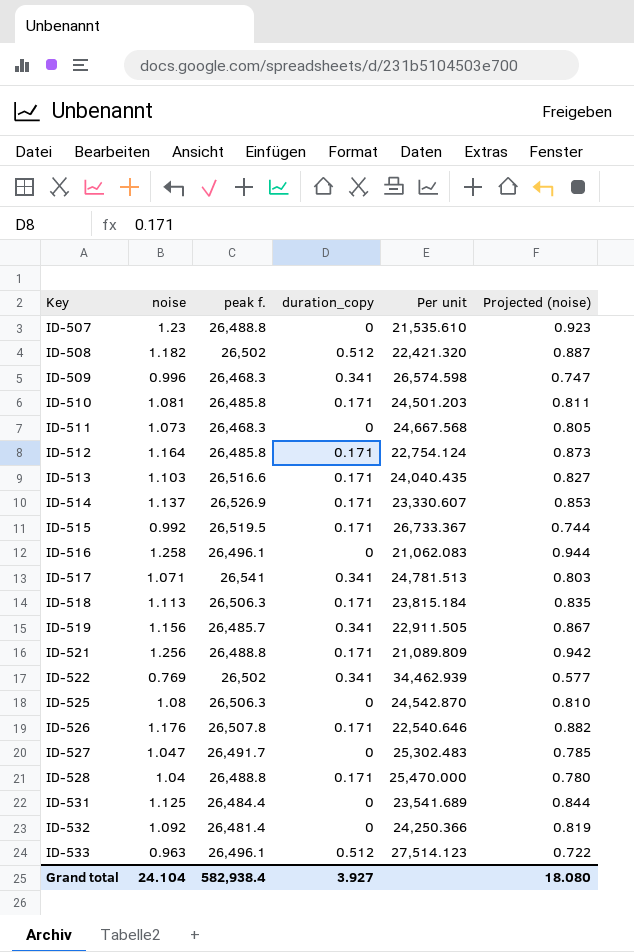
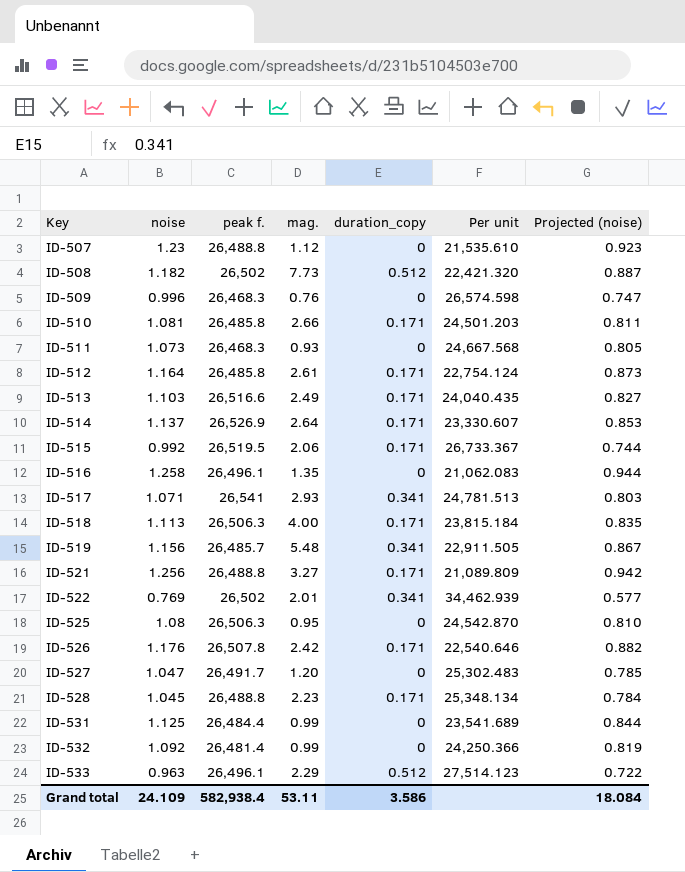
column mag. | position: none -> 4
ID-509 | duration_copy: 0.341 -> 0
ID-528 | noise: 1.04 -> 1.045
ID-528 | Per unit: 25,470.000 -> 25,348.134
ID-528 | Projected (noise): 0.780 -> 0.784
Grand total | noise: 24.104 -> 24.109
Grand total | duration_copy: 3.927 -> 3.586
Grand total | Projected (noise): 18.080 -> 18.084

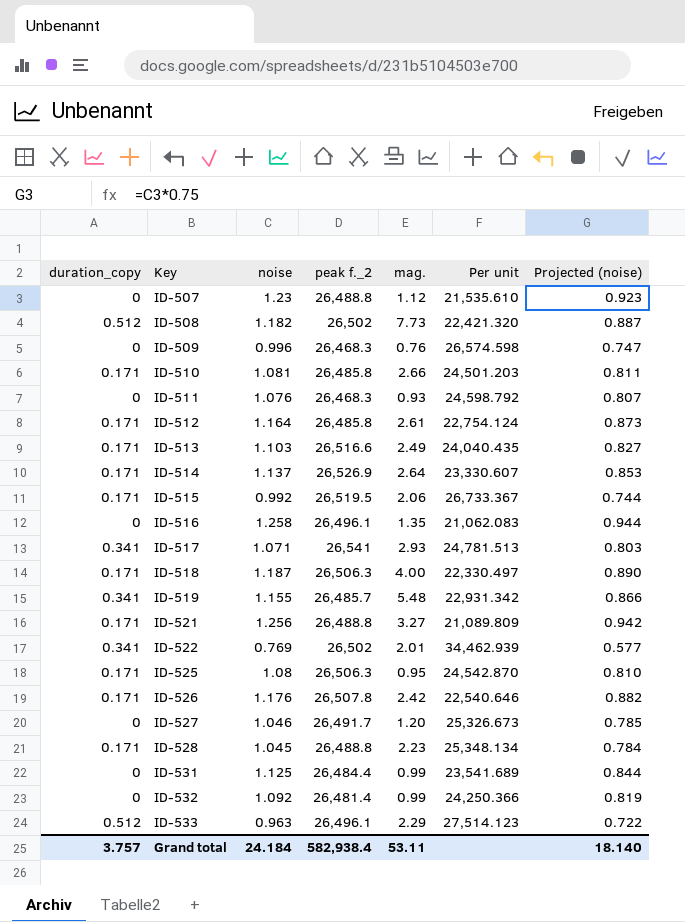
column duration_copy | position: 5 -> 1
column name: peak f. -> peak f._2
ID-511 | noise: 1.073 -> 1.076
ID-511 | Per unit: 24,667.568 -> 24,598.792
ID-511 | Projected (noise): 0.805 -> 0.807
ID-518 | noise: 1.113 -> 1.187
ID-518 | Per unit: 23,815.184 -> 22,330.497
ID-518 | Projected (noise): 0.835 -> 0.890
ID-519 | noise: 1.156 -> 1.155
ID-519 | Per unit: 22,911.505 -> 22,931.342
ID-519 | Projected (noise): 0.867 -> 0.866
ID-525 | duration_copy: 0 -> 0.171
ID-527 | noise: 1.047 -> 1.046
ID-527 | Per unit: 25,302.483 -> 25,326.673
Grand total | duration_copy: 3.586 -> 3.757
Grand total | noise: 24.109 -> 24.184
Grand total | Projected (noise): 18.084 -> 18.140

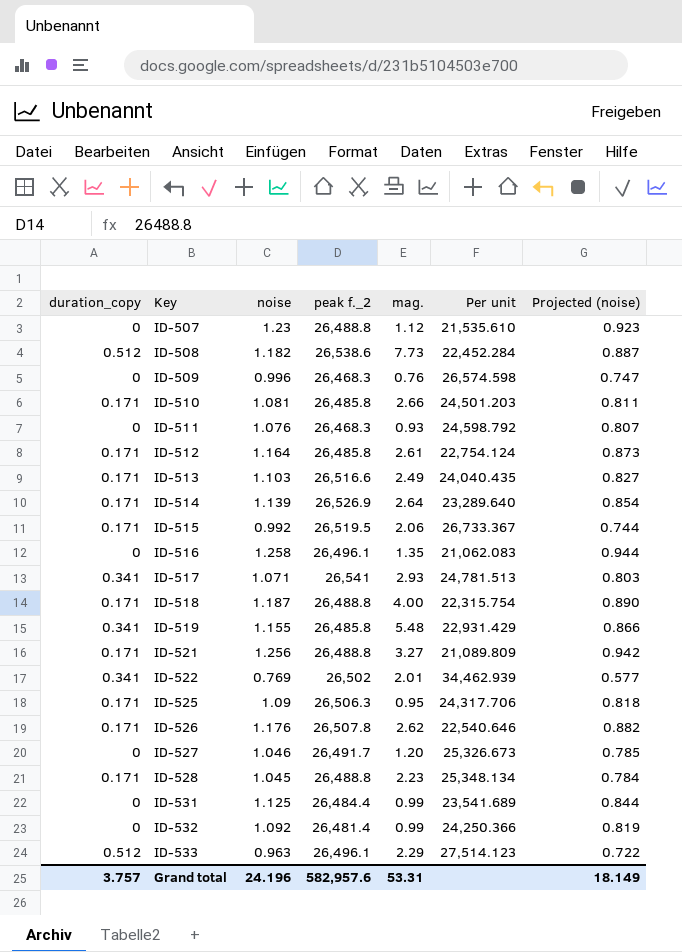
ID-508 | peak f._2: 26,502 -> 26,538.6
ID-508 | Per unit: 22,421.320 -> 22,452.284
ID-514 | noise: 1.137 -> 1.139
ID-514 | Per unit: 23,330.607 -> 23,289.640
ID-514 | Projected (noise): 0.853 -> 0.854
ID-518 | peak f._2: 26,506.3 -> 26,488.8
ID-518 | Per unit: 22,330.497 -> 22,315.754
ID-519 | peak f._2: 26,485.7 -> 26,485.8
ID-519 | Per unit: 22,931.342 -> 22,931.429
ID-525 | noise: 1.08 -> 1.09
ID-525 | Per unit: 24,542.870 -> 24,317.706
ID-525 | Projected (noise): 0.810 -> 0.818
ID-526 | mag.: 2.42 -> 2.62
Grand total | noise: 24.184 -> 24.196
Grand total | peak f._2: 582,938.4 -> 582,957.6
Grand total | mag.: 53.11 -> 53.31
Grand total | Projected (noise): 18.140 -> 18.149

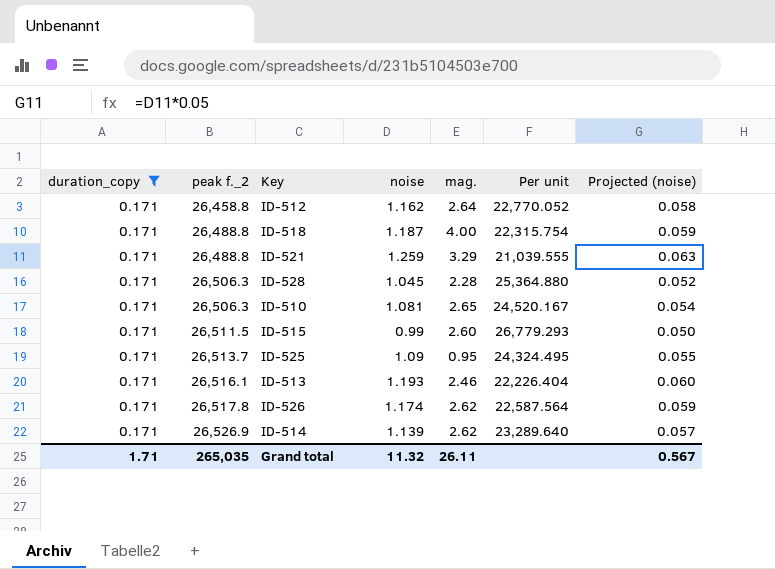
filter: none -> duration_copy = 0.171
row order: Key ascending -> peak f._2 ascending
column peak f._2 | position: 4 -> 2
column Projected (noise) | formula: [noise] * 0.75 -> [noise] * 0.05
ID-512 | peak f._2: 26,485.8 -> 26,458.8
ID-512 | noise: 1.164 -> 1.162
ID-512 | mag.: 2.61 -> 2.64
ID-512 | Per unit: 22,754.124 -> 22,770.052
ID-521 | noise: 1.256 -> 1.259
ID-521 | mag.: 3.27 -> 3.29
ID-521 | Per unit: 21,089.809 -> 21,039.555
ID-528 | peak f._2: 26,488.8 -> 26,506.3
ID-528 | mag.: 2.23 -> 2.28
ID-528 | Per unit: 25,348.134 -> 25,364.880
ID-510 | peak f._2: 26,485.8 -> 26,506.3
ID-510 | mag.: 2.66 -> 2.65
ID-510 | Per unit: 24,501.203 -> 24,520.167
ID-515 | peak f._2: 26,519.5 -> 26,511.5
ID-515 | noise: 0.992 -> 0.99
ID-515 | mag.: 2.06 -> 2.60
ID-515 | Per unit: 26,733.367 -> 26,779.293
ID-525 | peak f._2: 26,506.3 -> 26,513.7
ID-525 | Per unit: 24,317.706 -> 24,324.495
ID-513 | peak f._2: 26,516.6 -> 26,516.1
ID-513 | noise: 1.103 -> 1.193
ID-513 | mag.: 2.49 -> 2.46
ID-513 | Per unit: 24,040.435 -> 22,226.404
ID-526 | peak f._2: 26,507.8 -> 26,517.8
ID-526 | noise: 1.176 -> 1.174
ID-526 | Per unit: 22,540.646 -> 22,587.564
ID-514 | mag.: 2.64 -> 2.62
Grand total | duration_copy: 3.757 -> 1.71
Grand total | peak f._2: 582,957.6 -> 265,035
Grand total | noise: 24.196 -> 11.32
Grand total | mag.: 53.31 -> 26.11
Grand total | Projected (noise): 18.149 -> 0.567

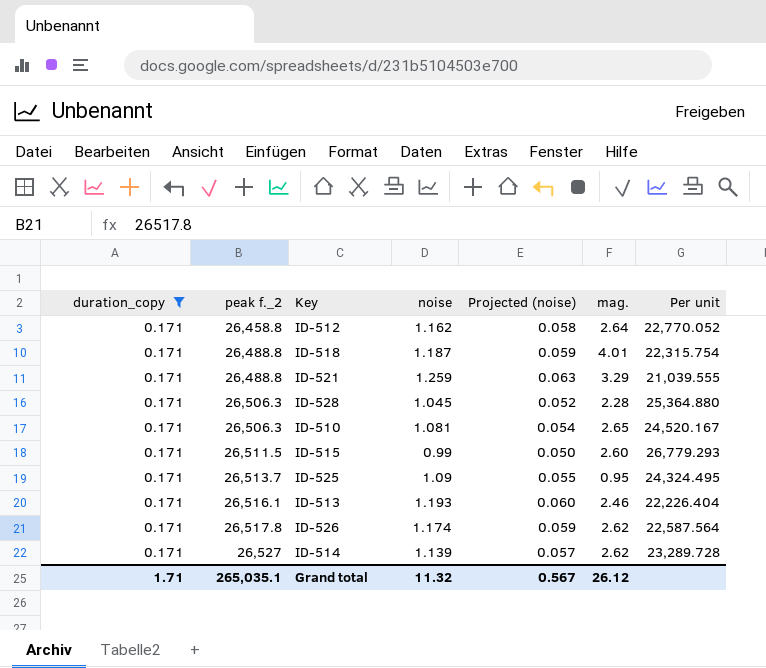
column Projected (noise) | position: 7 -> 5
ID-518 | mag.: 4.00 -> 4.01
ID-514 | peak f._2: 26,526.9 -> 26,527
ID-514 | Per unit: 23,289.640 -> 23,289.728
Grand total | peak f._2: 265,035 -> 265,035.1
Grand total | mag.: 26.11 -> 26.12

